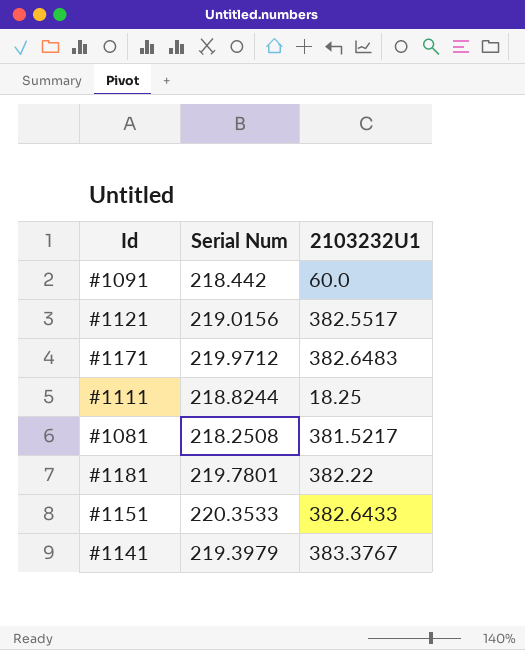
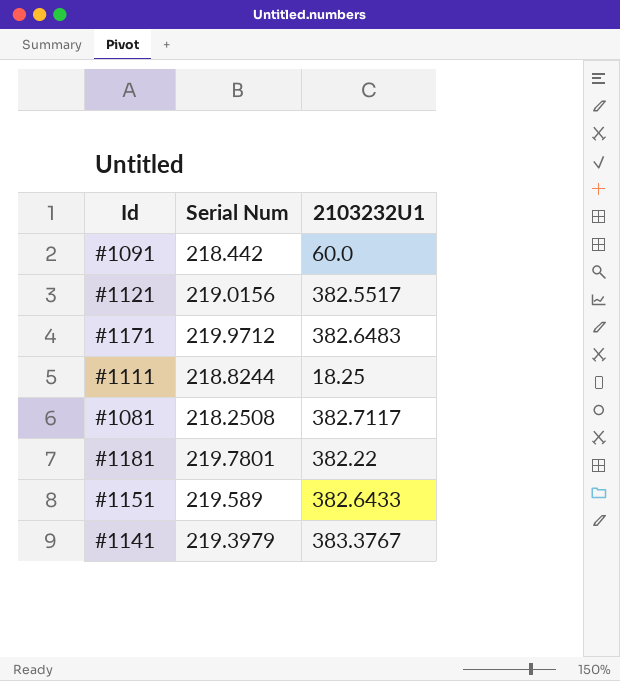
#1081 | 2103232U1: 381.5217 -> 382.7117
#1151 | Serial Num: 220.3533 -> 219.589

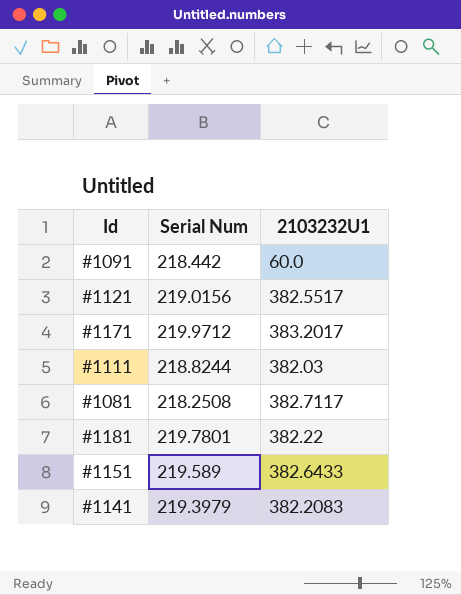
#1171 | 2103232U1: 382.6483 -> 383.2017
#1111 | 2103232U1: 18.25 -> 382.03
#1141 | 2103232U1: 383.3767 -> 382.2083

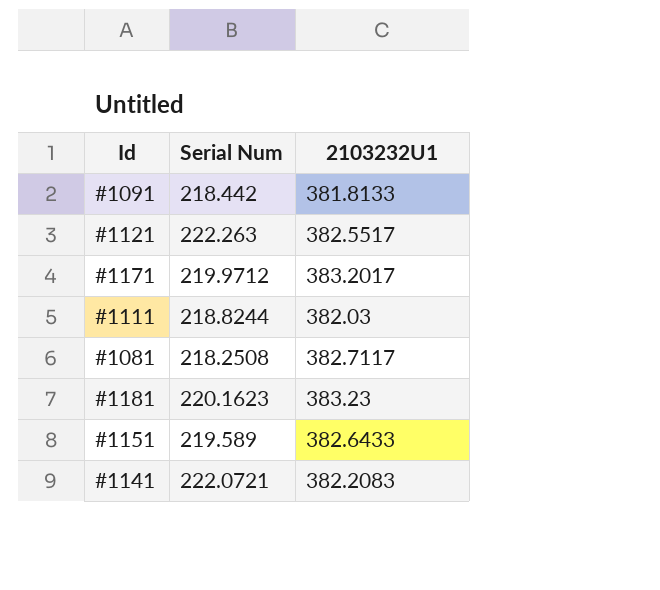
#1091 | 2103232U1: 60.0 -> 381.8133
#1121 | Serial Num: 219.0156 -> 222.263
#1181 | Serial Num: 219.7801 -> 220.1623
#1181 | 2103232U1: 382.22 -> 383.23
#1141 | Serial Num: 219.3979 -> 222.0721

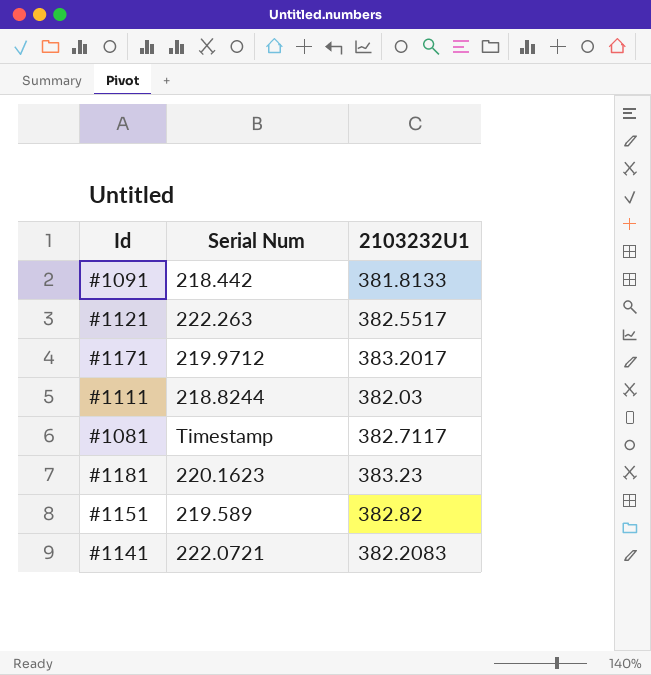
#1081 | Serial Num: 218.2508 -> Timestamp
#1151 | 2103232U1: 382.6433 -> 382.82

